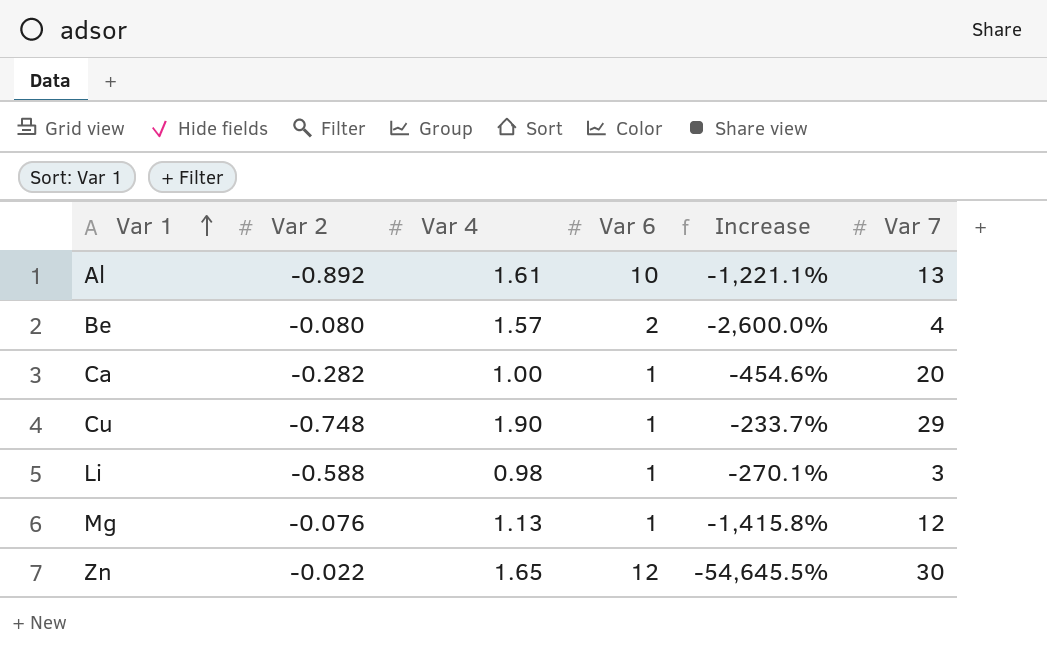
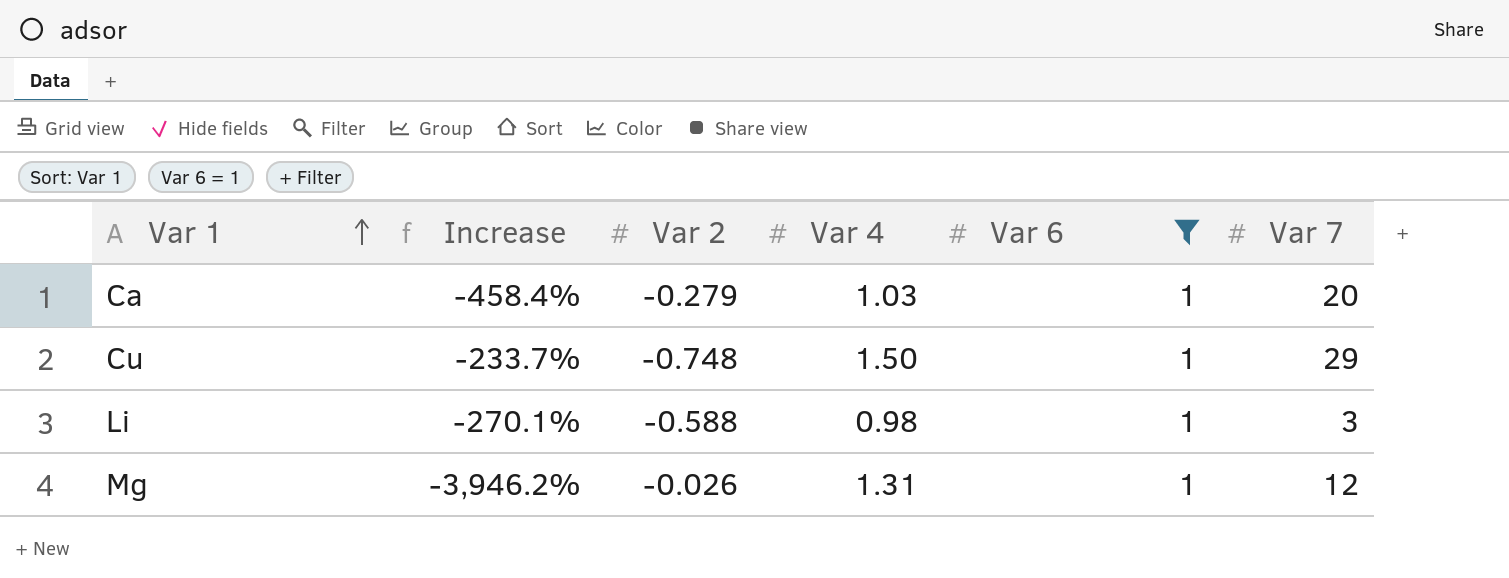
filter: none -> Var 6 = 1
column Increase | position: 5 -> 2
Ca | Increase: -454.6% -> -458.4%
Ca | Var 2: -0.282 -> -0.279
Ca | Var 4: 1.00 -> 1.03
Cu | Var 4: 1.90 -> 1.50
Mg | Increase: -1,415.8% -> -3,946.2%
Mg | Var 2: -0.076 -> -0.026
Mg | Var 4: 1.13 -> 1.31

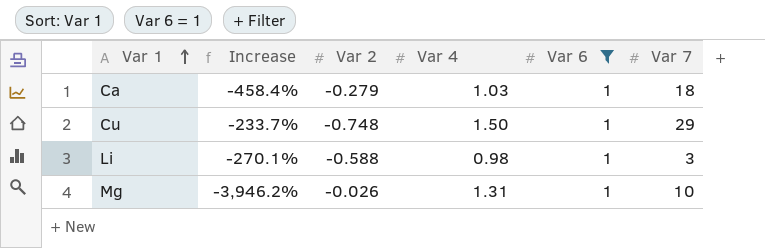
Ca | Var 7: 20 -> 18
Mg | Var 7: 12 -> 10

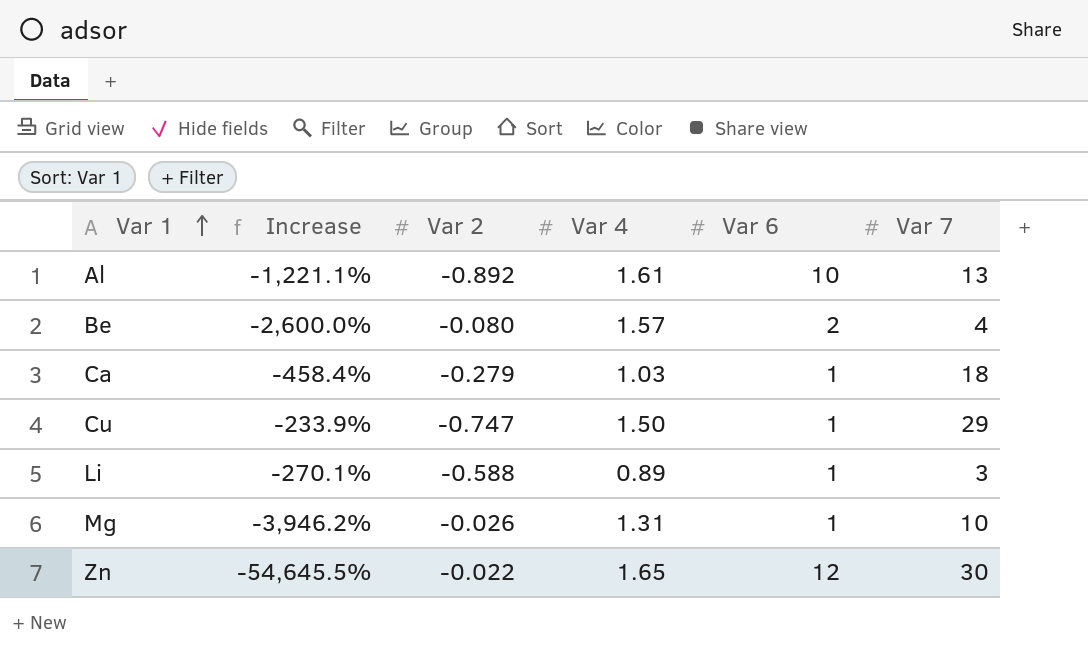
filter: Var 6 = 1 -> none
Cu | Increase: -233.7% -> -233.9%
Cu | Var 2: -0.748 -> -0.747
Li | Var 4: 0.98 -> 0.89

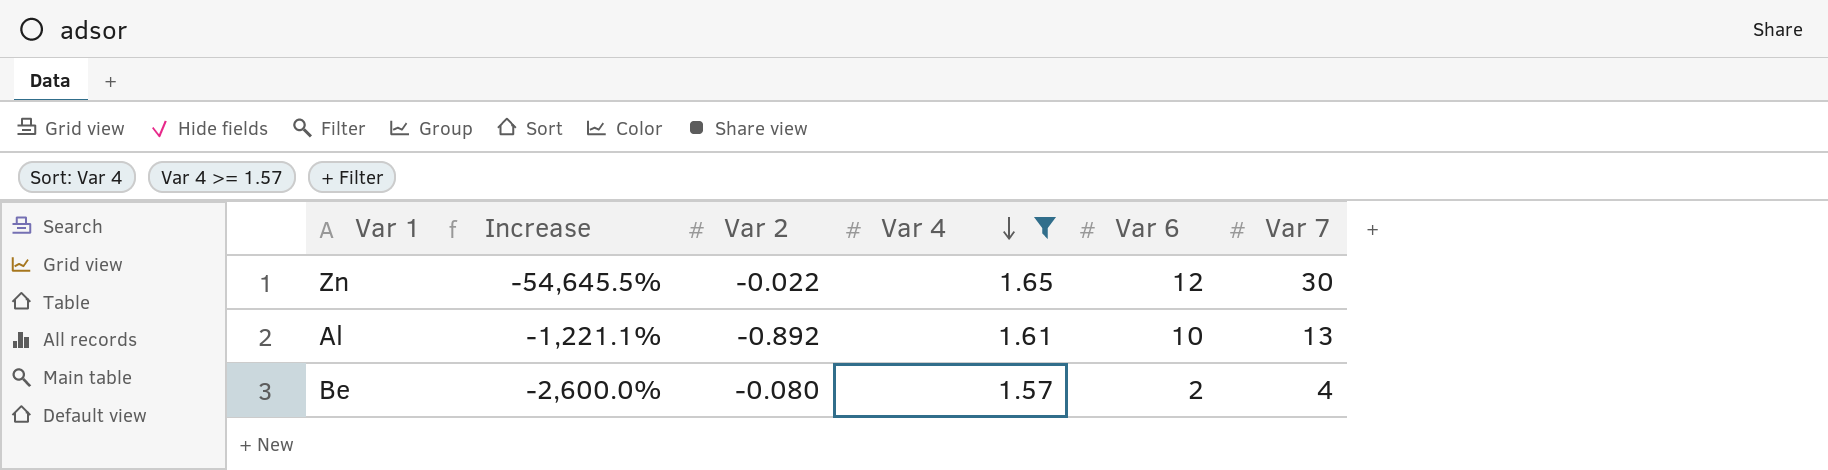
filter: none -> Var 4 >= 1.57
row order: Var 1 ascending -> Var 4 descending

